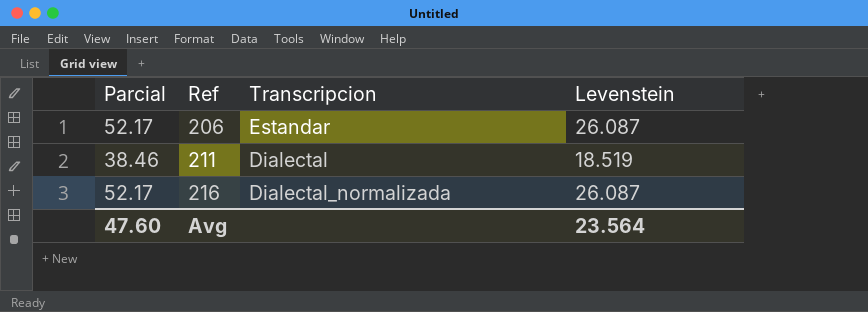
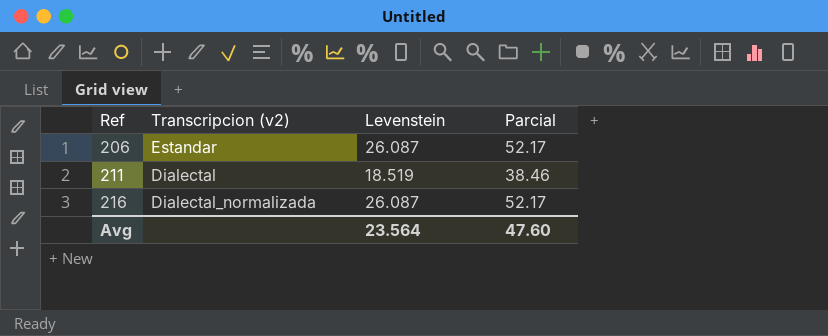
column name: Transcripcion -> Transcripcion (v2)
column Parcial | position: 1 -> 4

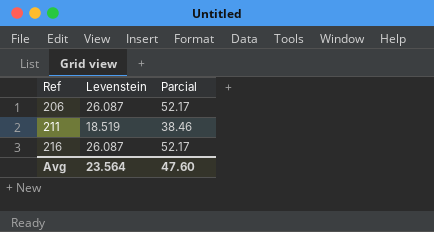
column Transcripcion (v2) | position: 2 -> none

